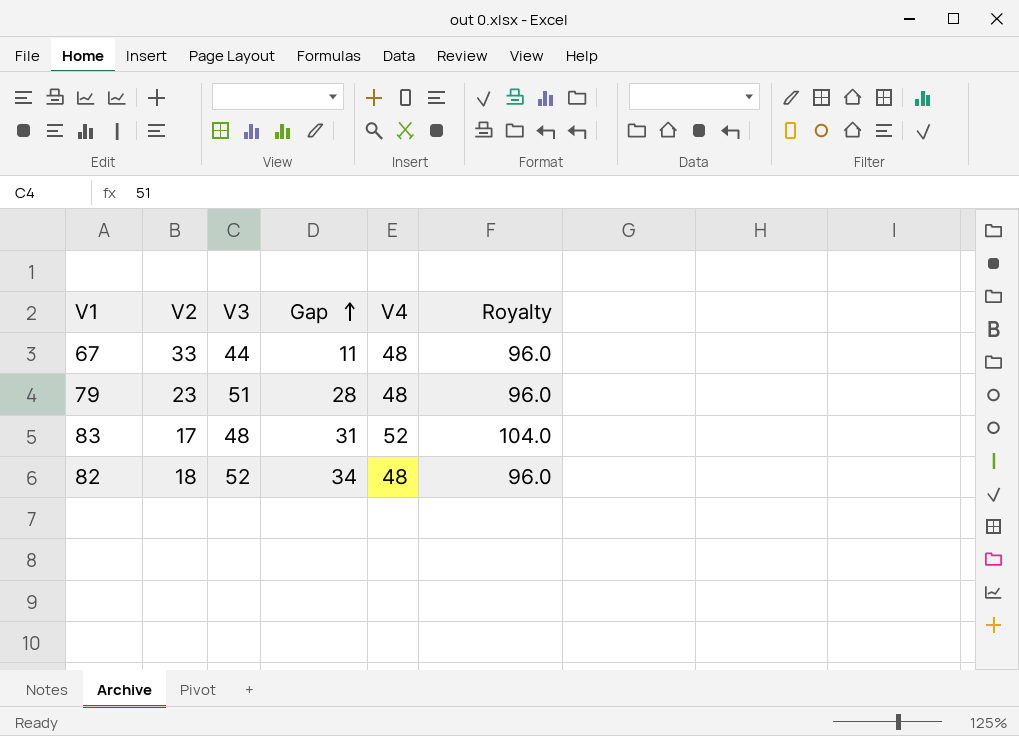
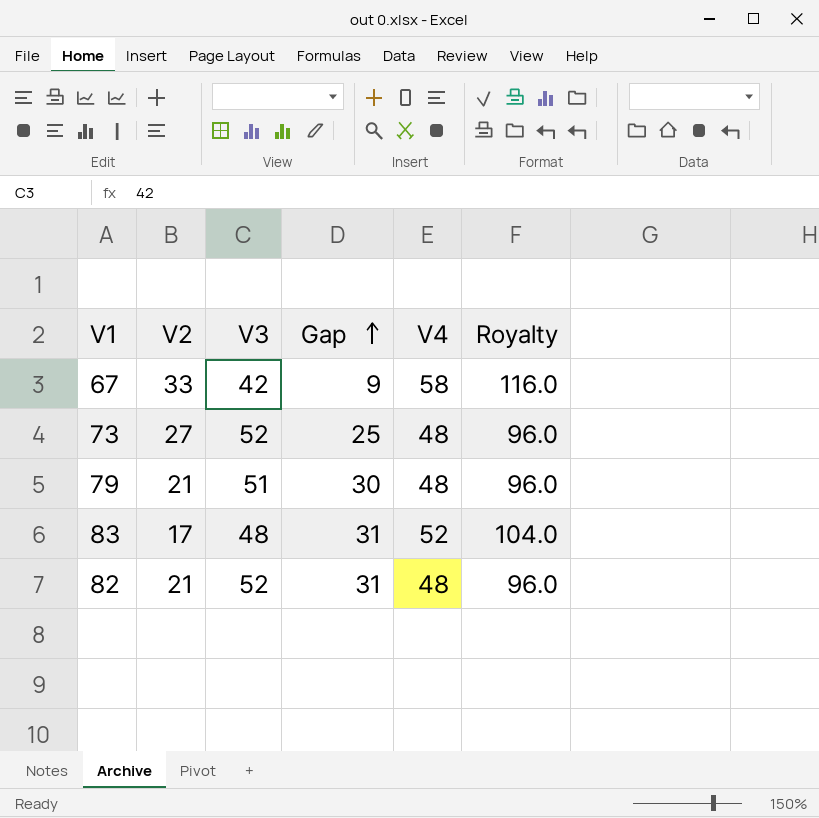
67 | V3: 44 -> 42
67 | Gap: 11 -> 9
67 | V4: 48 -> 58
67 | Royalty: 96.0 -> 116.0
row 73: none -> 27 | 52 | 25 | 48 | 96.0
79 | V2: 23 -> 21
79 | Gap: 28 -> 30
82 | V2: 18 -> 21
82 | Gap: 34 -> 31

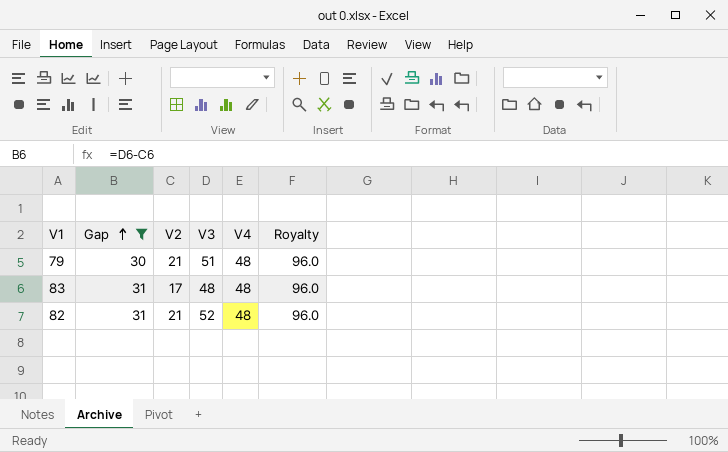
filter: none -> Gap >= 30
column Gap | position: 4 -> 2
83 | V4: 52 -> 48
83 | Royalty: 104.0 -> 96.0

